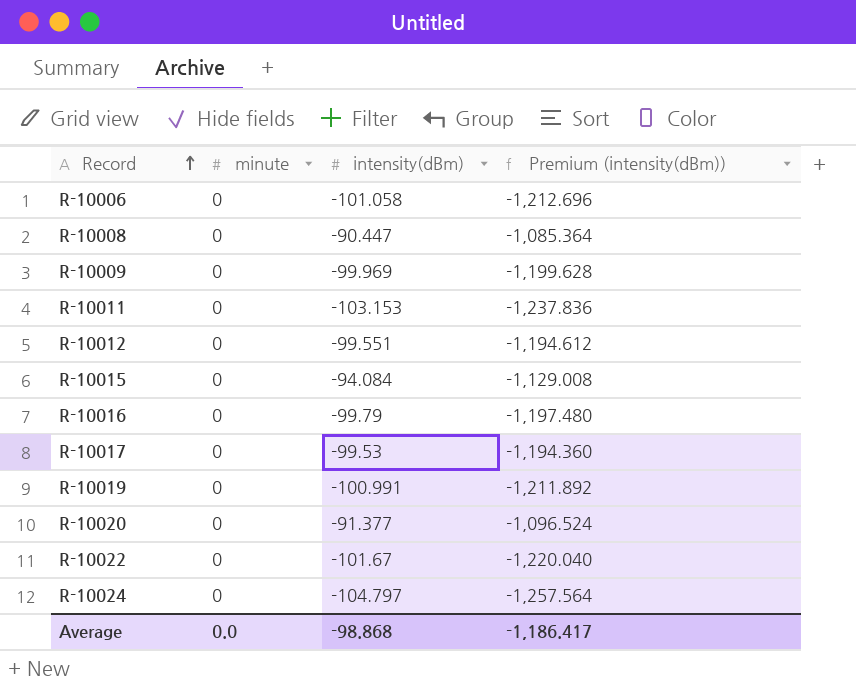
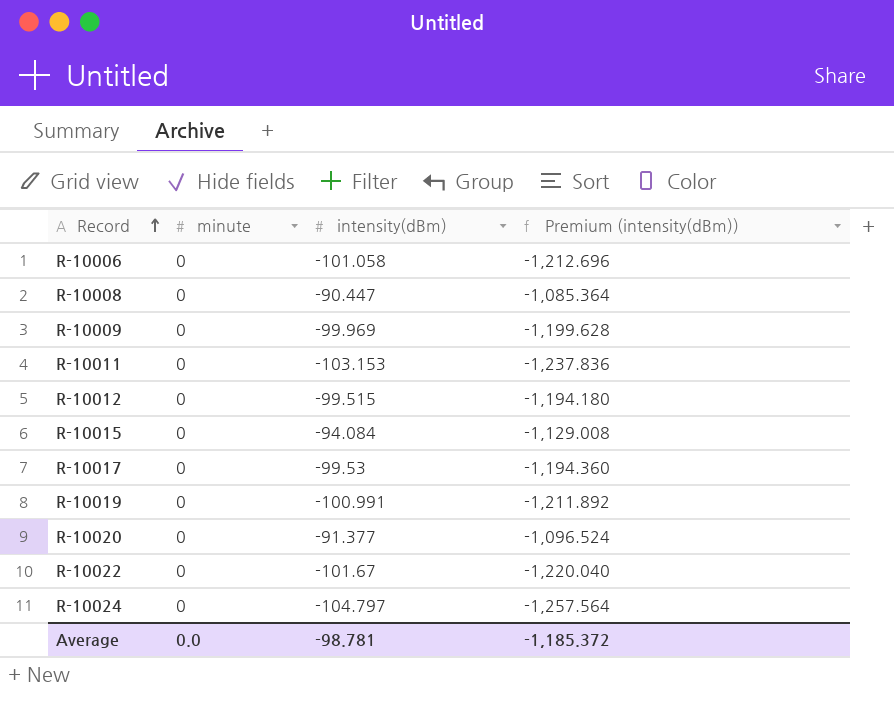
row R-10016: 0 | -99.79 | -1,197.480 -> none
R-10012 | intensity(dBm): -99.551 -> -99.515
R-10012 | Premium (intensity(dBm)): -1,194.612 -> -1,194.180
Average | intensity(dBm): -98.868 -> -98.781
Average | Premium (intensity(dBm)): -1,186.417 -> -1,185.372

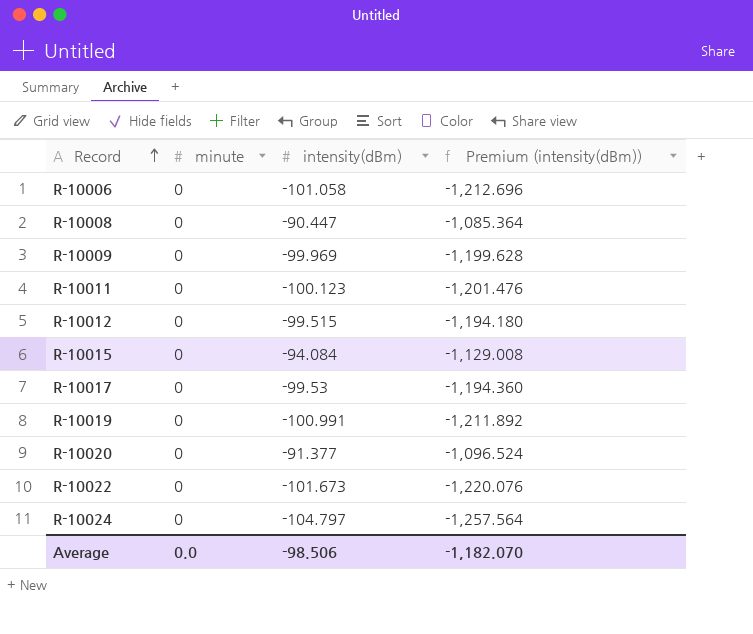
R-10011 | intensity(dBm): -103.153 -> -100.123
R-10011 | Premium (intensity(dBm)): -1,237.836 -> -1,201.476
R-10022 | intensity(dBm): -101.67 -> -101.673
R-10022 | Premium (intensity(dBm)): -1,220.040 -> -1,220.076
Average | intensity(dBm): -98.781 -> -98.506
Average | Premium (intensity(dBm)): -1,185.372 -> -1,182.070

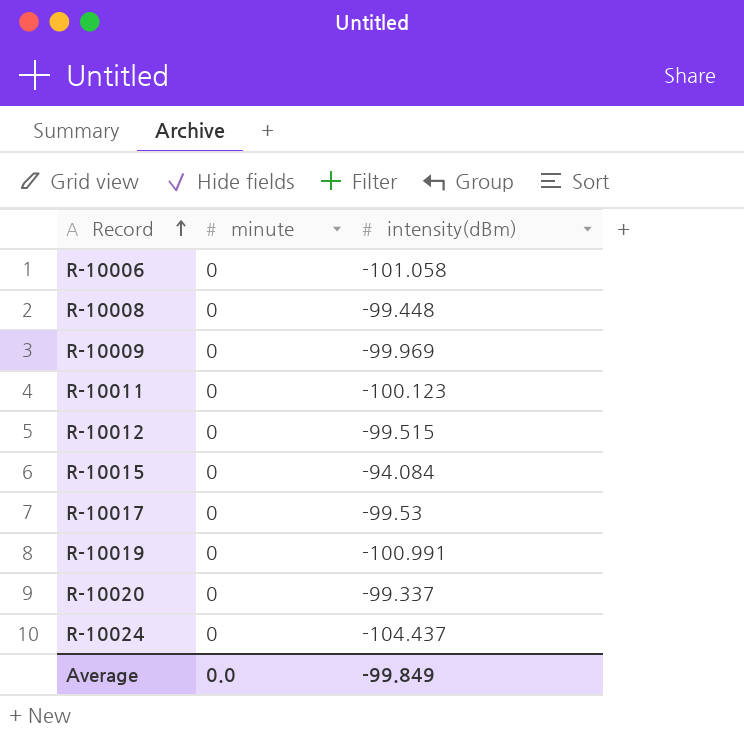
column Premium (intensity(dBm)) | formula: [intensity(dBm)] * 12 -> none
row R-10022: 0 | -101.673 | -1,220.076 -> none
R-10008 | intensity(dBm): -90.447 -> -99.448
R-10020 | intensity(dBm): -91.377 -> -99.337
R-10024 | intensity(dBm): -104.797 -> -104.437
Average | intensity(dBm): -98.506 -> -99.849

